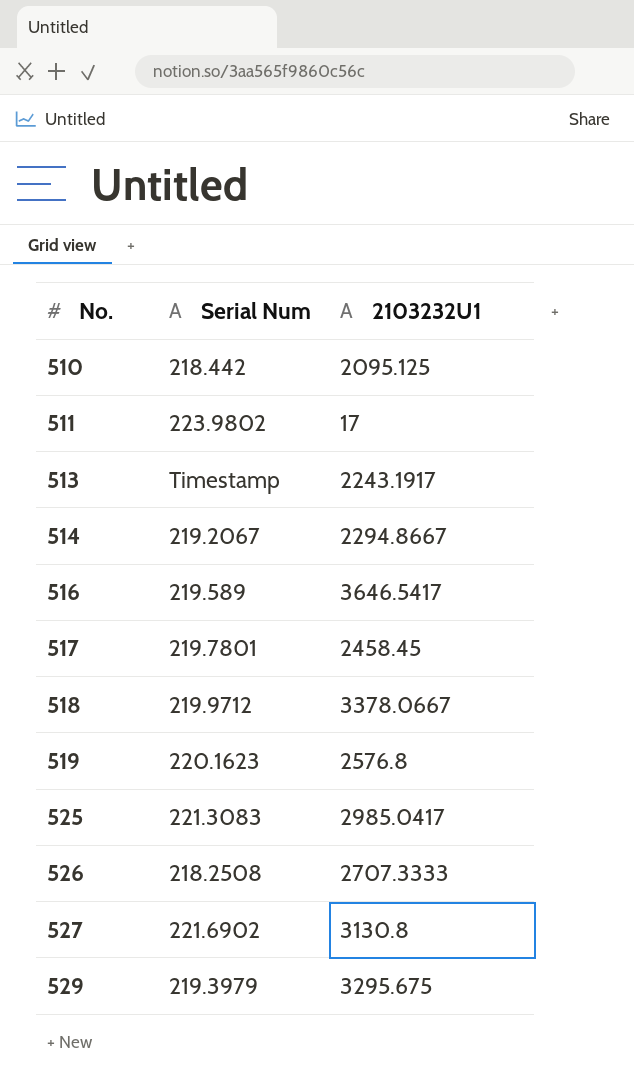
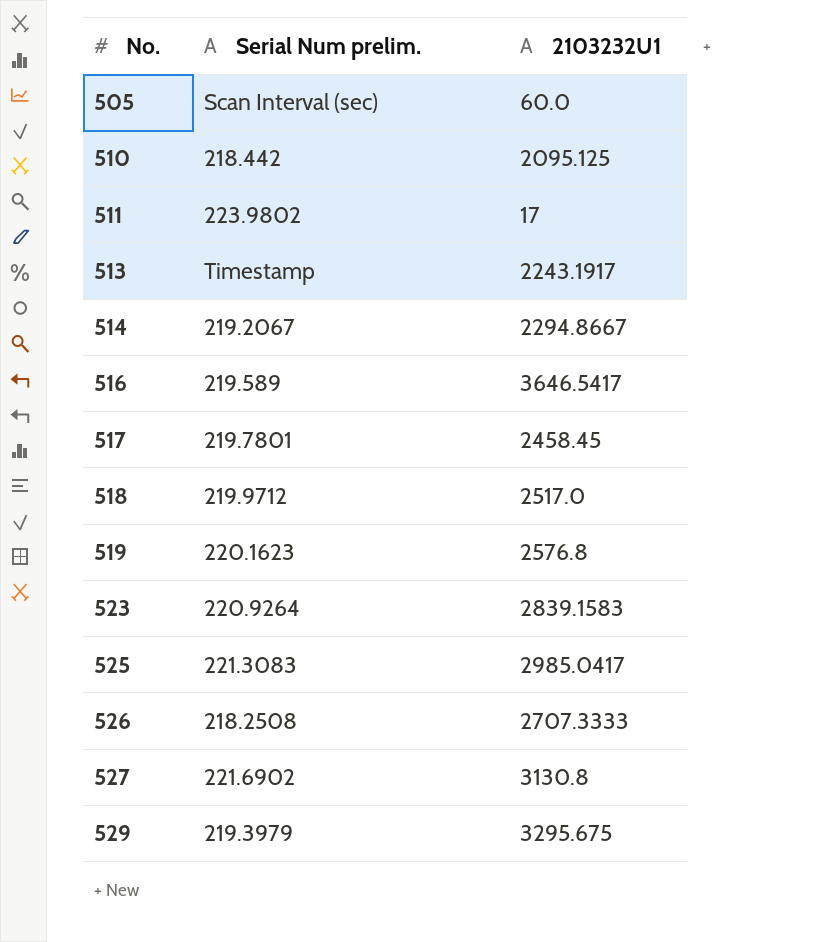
column name: Serial Num -> Serial Num prelim.
row 505: none -> Scan Interval (sec) | 60.0
518 | 2103232U1: 3378.0667 -> 2517.0
row 523: none -> 220.9264 | 2839.1583

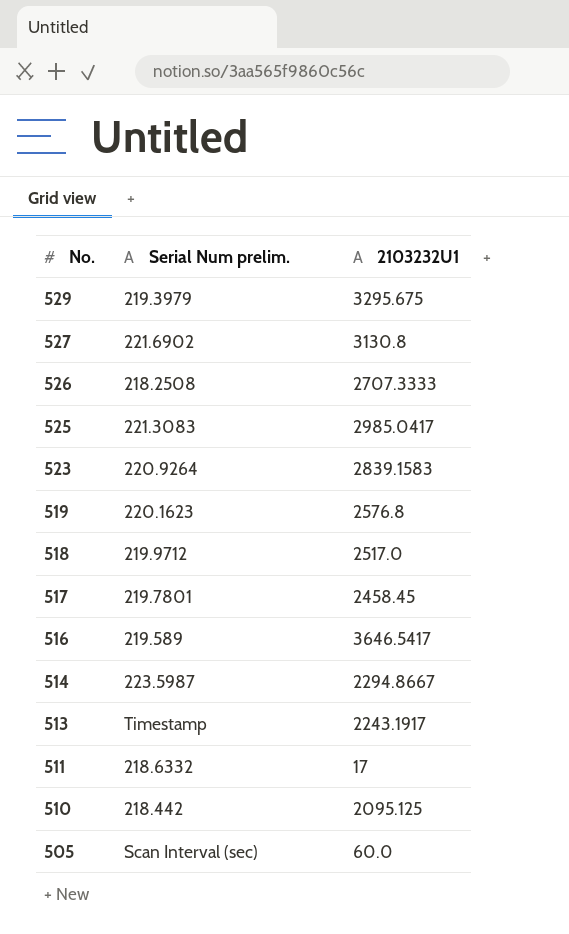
row order: No. ascending -> No. descending
514 | Serial Num prelim.: 219.2067 -> 223.5987
511 | Serial Num prelim.: 223.9802 -> 218.6332

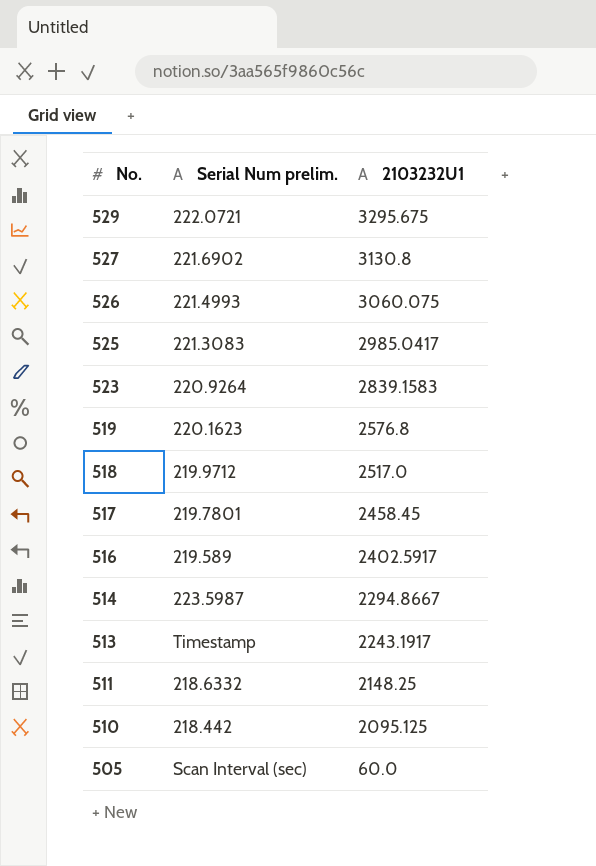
529 | Serial Num prelim.: 219.3979 -> 222.0721
526 | Serial Num prelim.: 218.2508 -> 221.4993
526 | 2103232U1: 2707.3333 -> 3060.075
516 | 2103232U1: 3646.5417 -> 2402.5917
511 | 2103232U1: 17 -> 2148.25

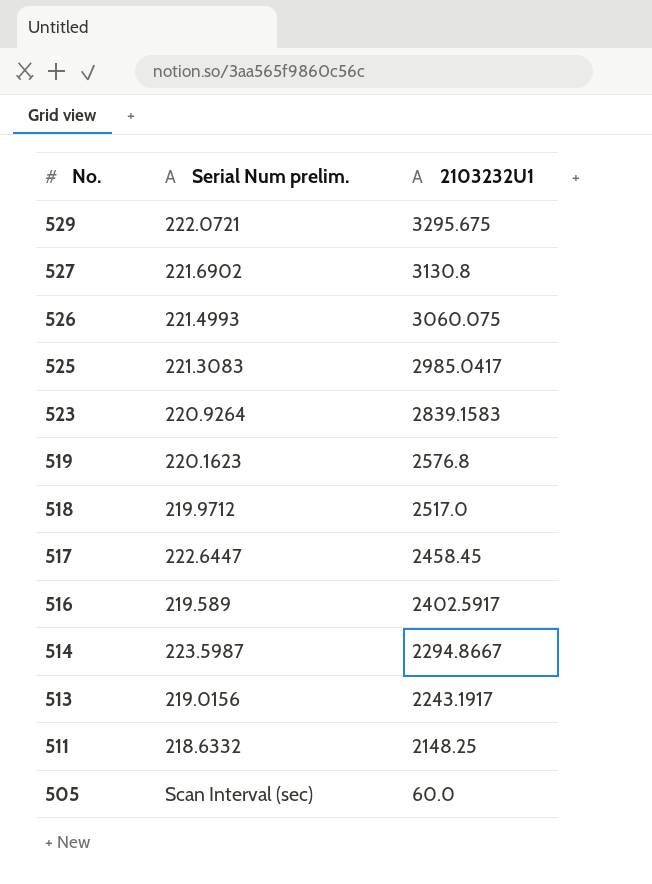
row 510: 218.442 | 2095.125 -> none
517 | Serial Num prelim.: 219.7801 -> 222.6447
513 | Serial Num prelim.: Timestamp -> 219.0156

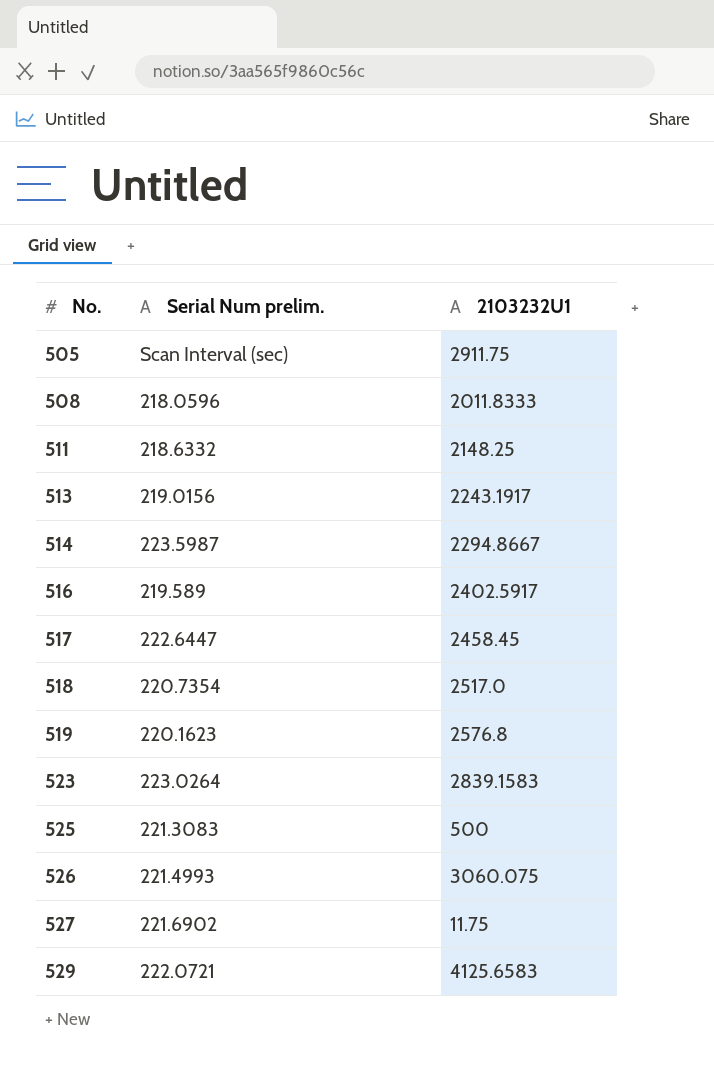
row order: No. descending -> No. ascending
505 | 2103232U1: 60.0 -> 2911.75
row 508: none -> 218.0596 | 2011.8333
518 | Serial Num prelim.: 219.9712 -> 220.7354
523 | Serial Num prelim.: 220.9264 -> 223.0264
525 | 2103232U1: 2985.0417 -> 500
527 | 2103232U1: 3130.8 -> 11.75
529 | 2103232U1: 3295.675 -> 4125.6583

